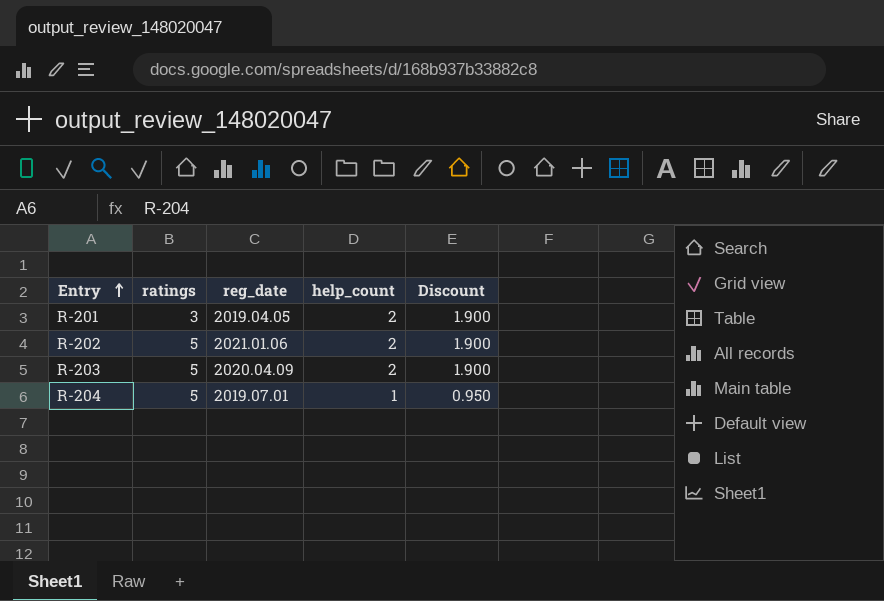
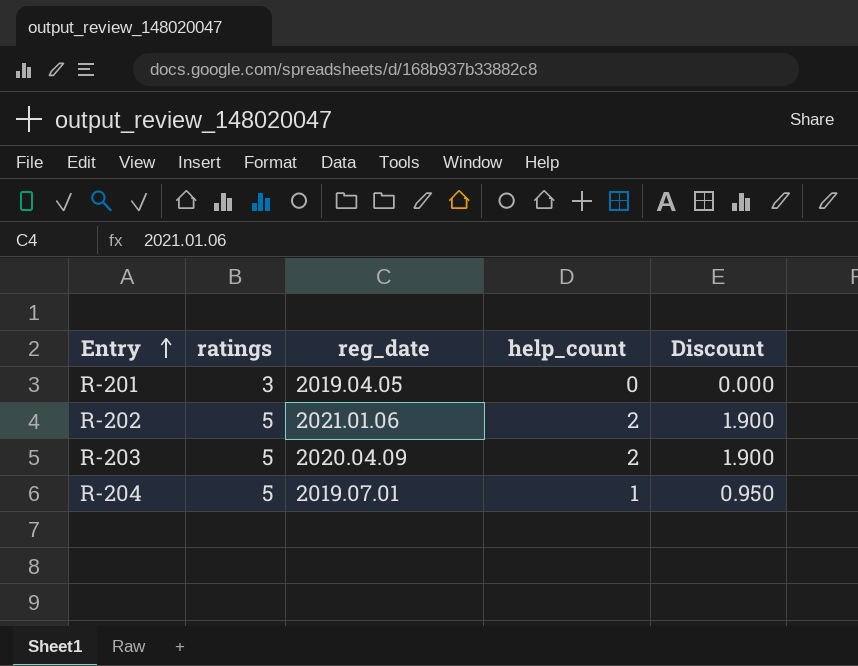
R-201 | help_count: 2 -> 0
R-201 | Discount: 1.900 -> 0.000

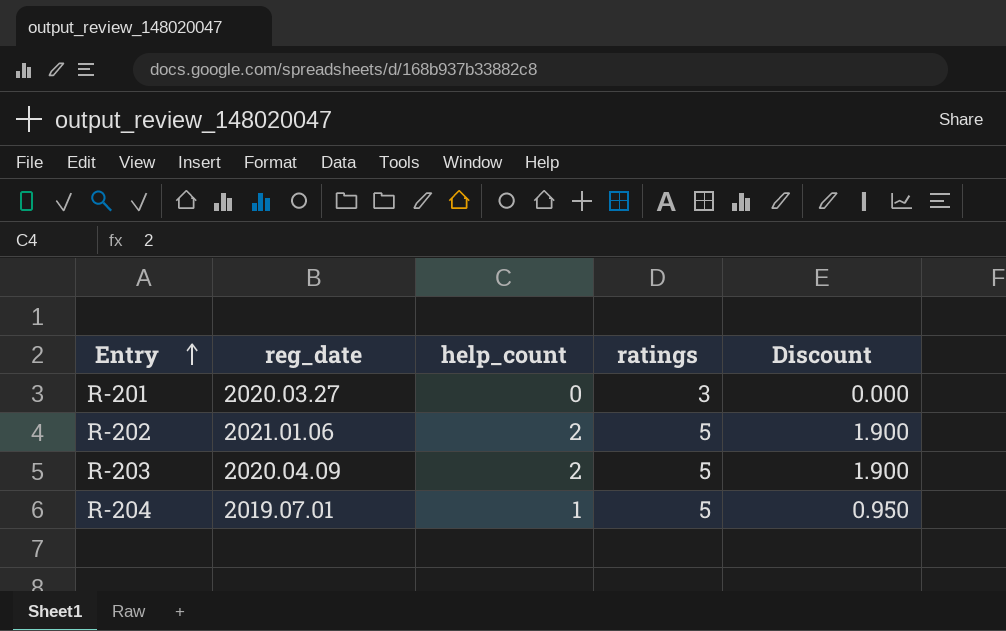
column ratings | position: 2 -> 4
R-201 | reg_date: 2019.04.05 -> 2020.03.27

